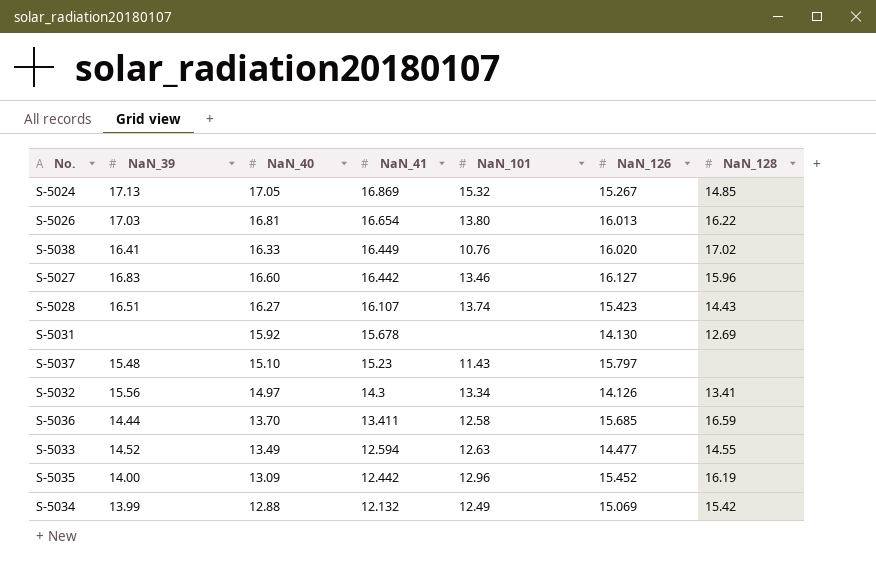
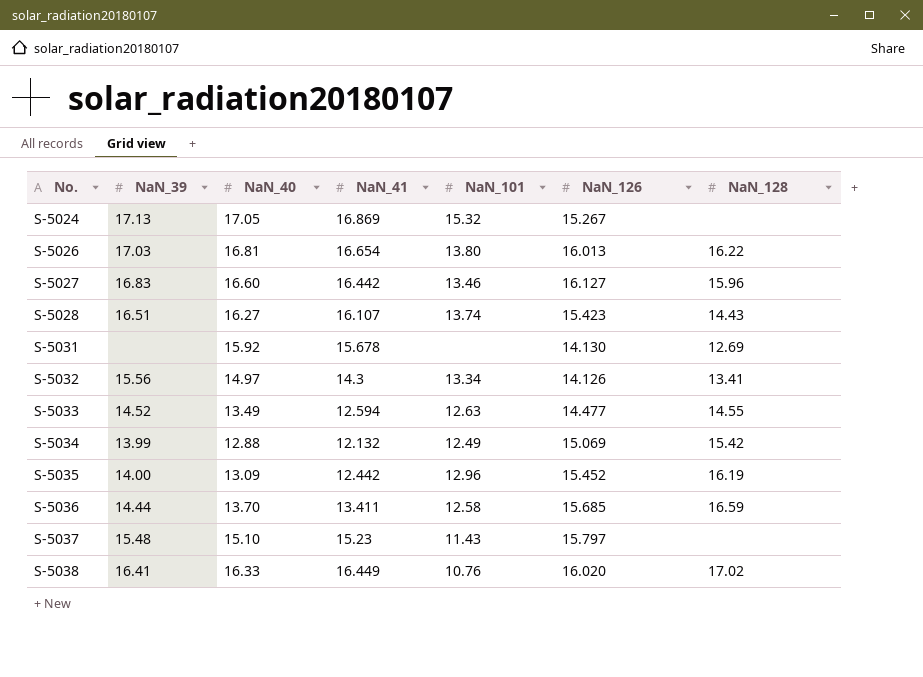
row order: NaN_41 descending -> No. ascending
S-5024 | NaN_128: 14.85 -> none

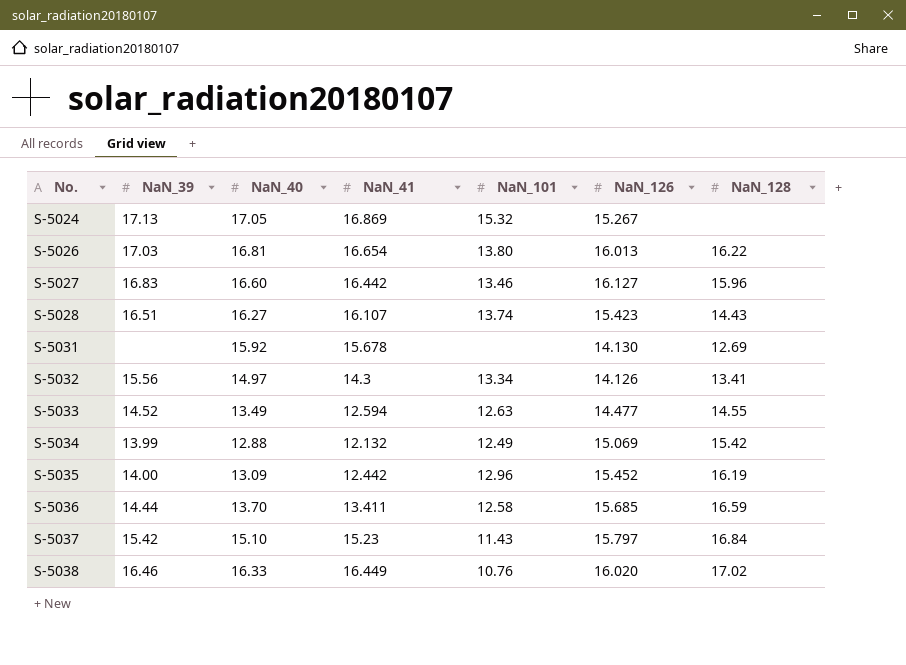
S-5037 | NaN_39: 15.48 -> 15.42
S-5037 | NaN_128: none -> 16.84
S-5038 | NaN_39: 16.41 -> 16.46

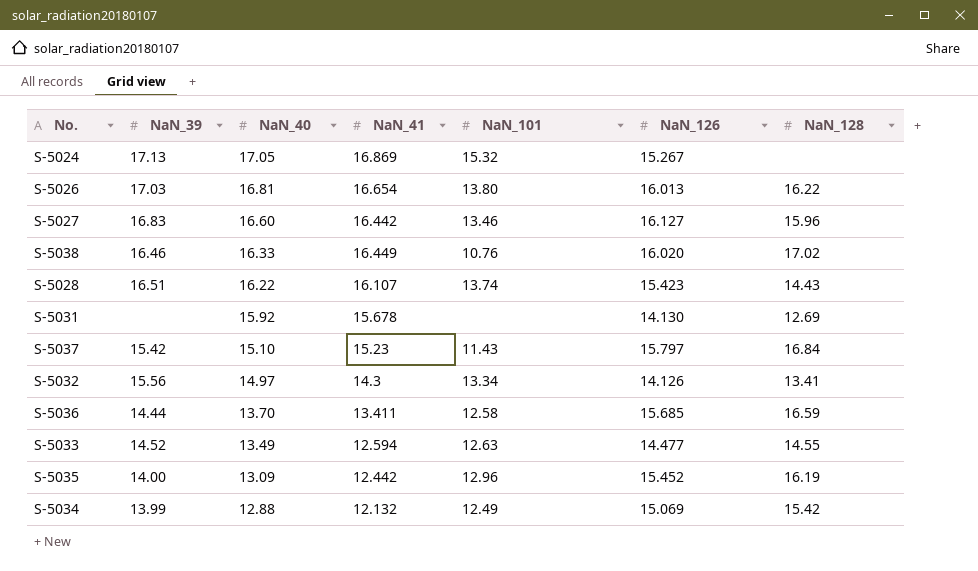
row order: No. ascending -> NaN_40 descending
S-5028 | NaN_40: 16.27 -> 16.22

